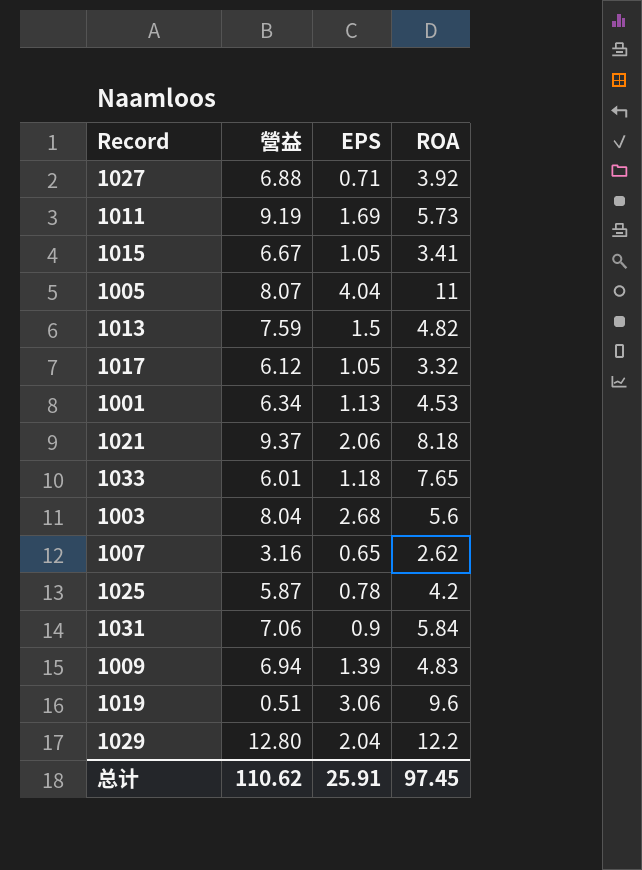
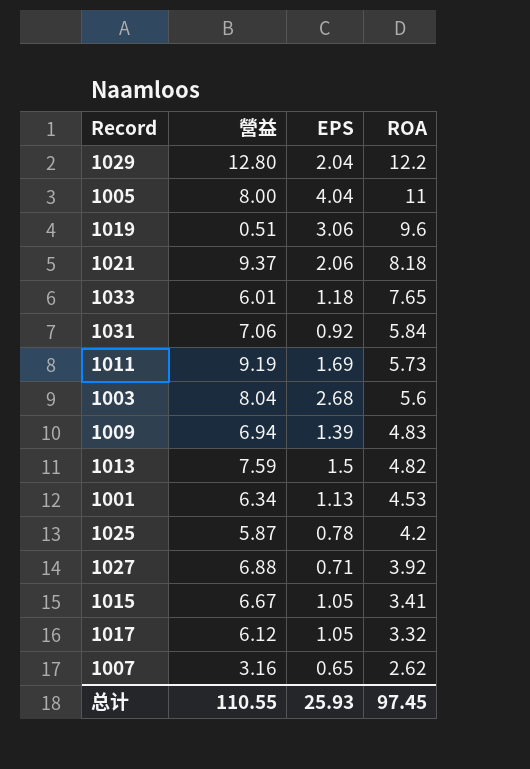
row order: none -> ROA descending
1005 | 營益: 8.07 -> 8.00
1031 | EPS: 0.9 -> 0.92
总计 | 營益: 110.62 -> 110.55
总计 | EPS: 25.91 -> 25.93

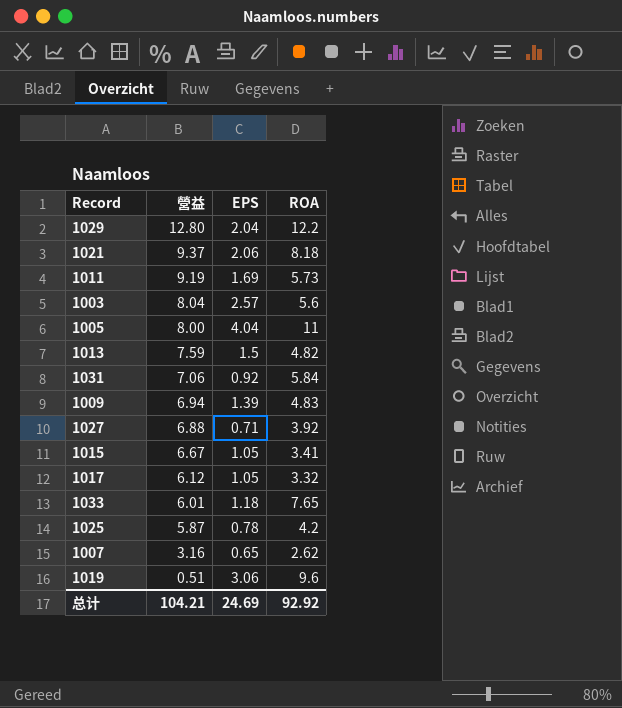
row order: ROA descending -> 營益 descending
row 1001: 6.34 | 1.13 | 4.53 -> none
1003 | EPS: 2.68 -> 2.57
总计 | 營益: 110.55 -> 104.21
总计 | EPS: 25.93 -> 24.69
总计 | ROA: 97.45 -> 92.92

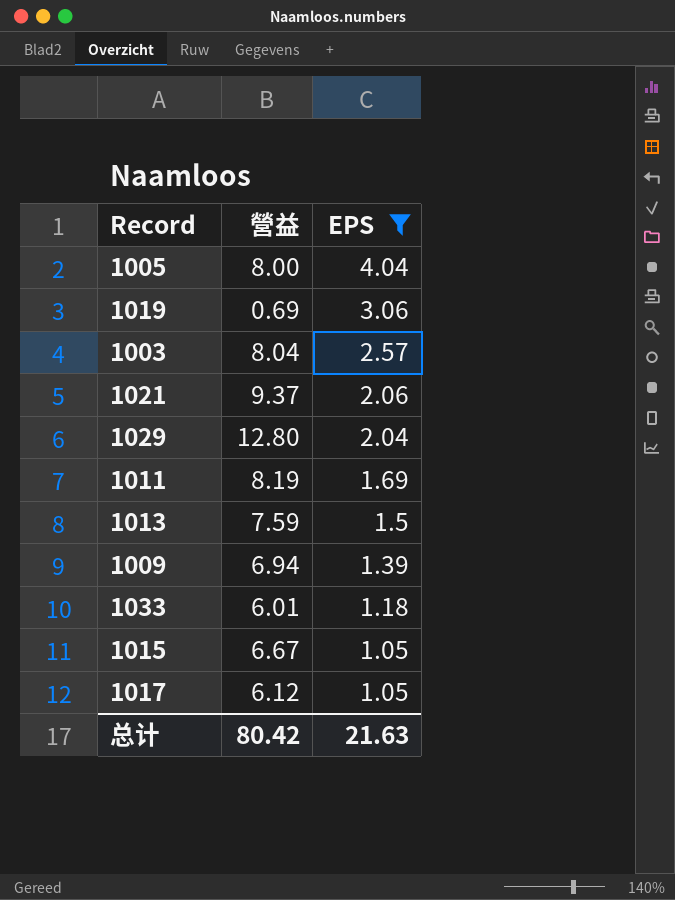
filter: none -> EPS >= 1.05
row order: 營益 descending -> EPS descending
column ROA | position: 4 -> none
1019 | 營益: 0.51 -> 0.69
1011 | 營益: 9.19 -> 8.19
总计 | 營益: 104.21 -> 80.42
总计 | EPS: 24.69 -> 21.63

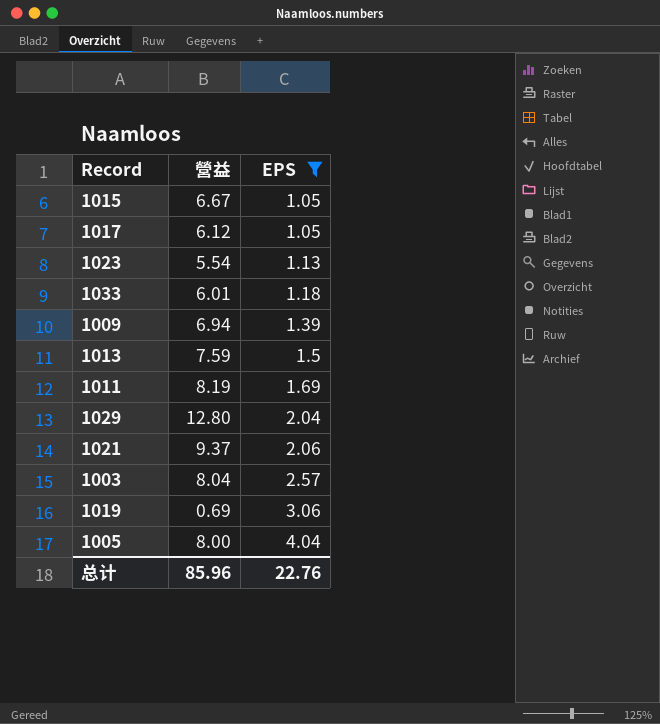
row order: EPS descending -> EPS ascending
row 1023: none -> 5.54 | 1.13
总计 | 營益: 80.42 -> 85.96
总计 | EPS: 21.63 -> 22.76

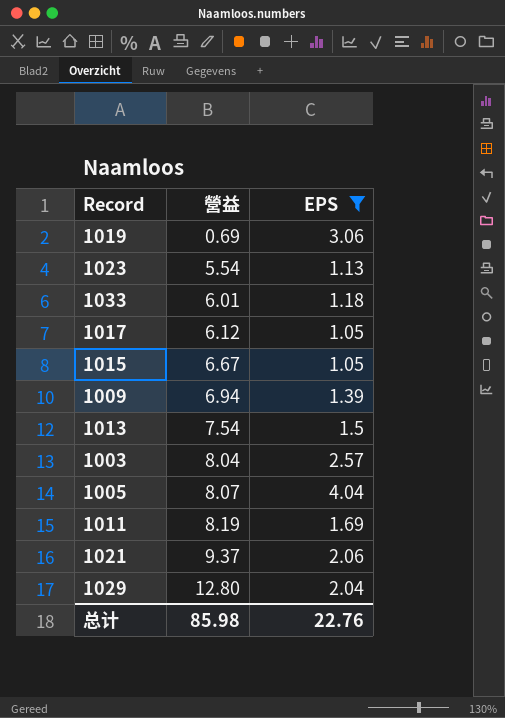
row order: EPS ascending -> 營益 ascending
1013 | 營益: 7.59 -> 7.54
1005 | 營益: 8.00 -> 8.07
总计 | 營益: 85.96 -> 85.98

